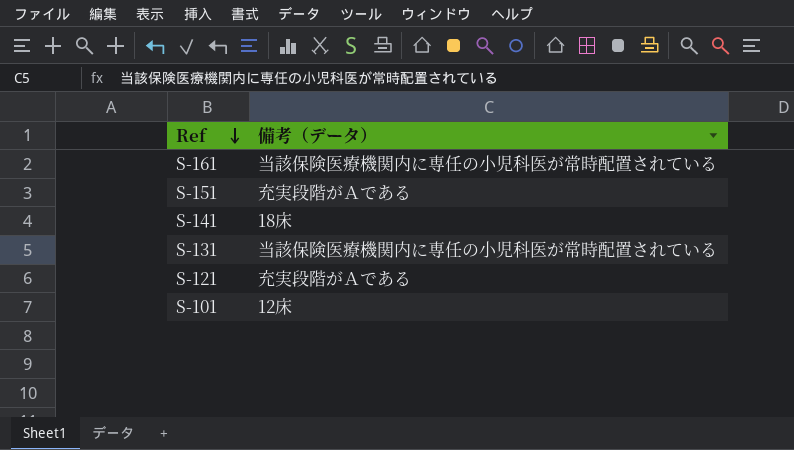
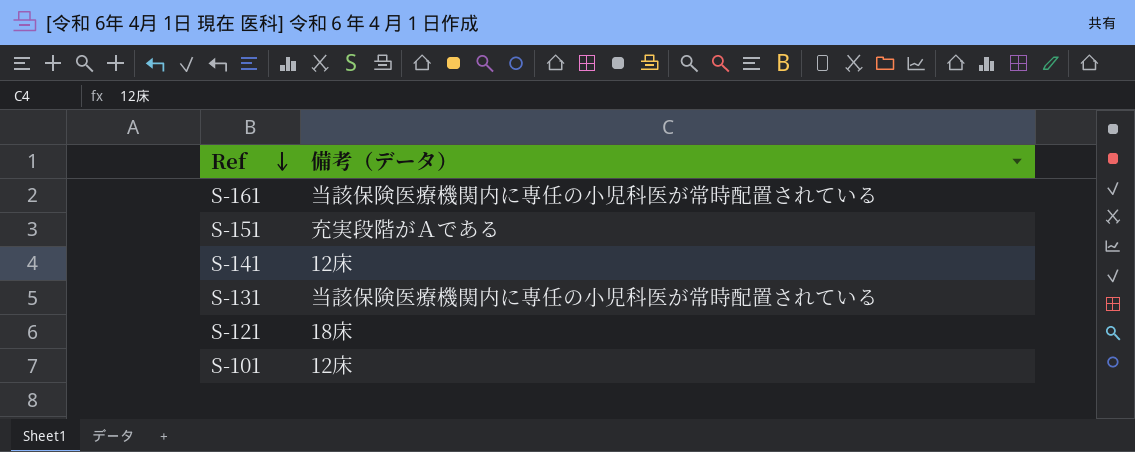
S-141 | 備考（データ）: 18床 -> 12床
S-121 | 備考（データ）: 充実段階がＡである -> 18床

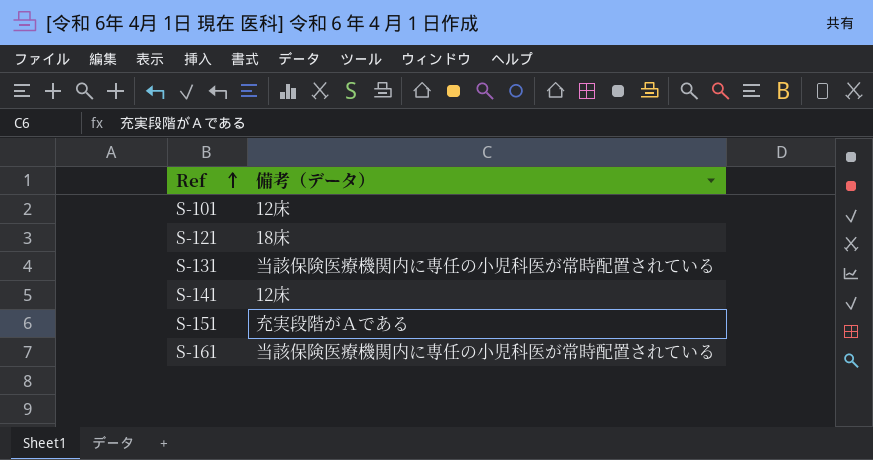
row order: Ref descending -> Ref ascending

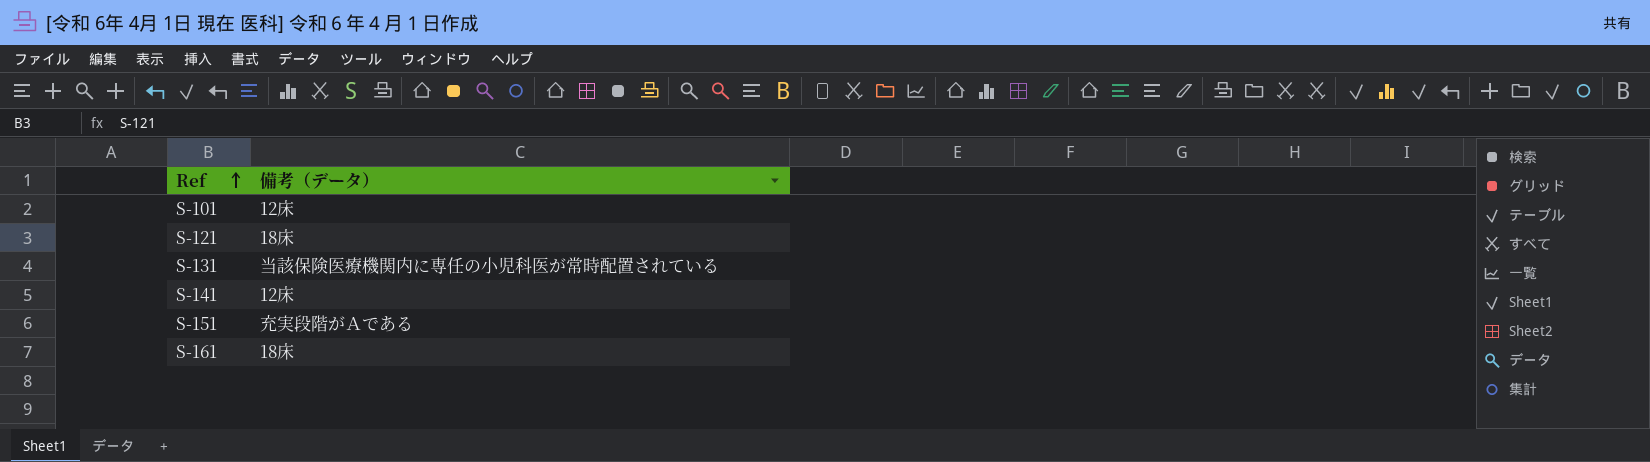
S-161 | 備考（データ）: 当該保険医療機関内に専任の小児科医が常時配置されている -> 18床

